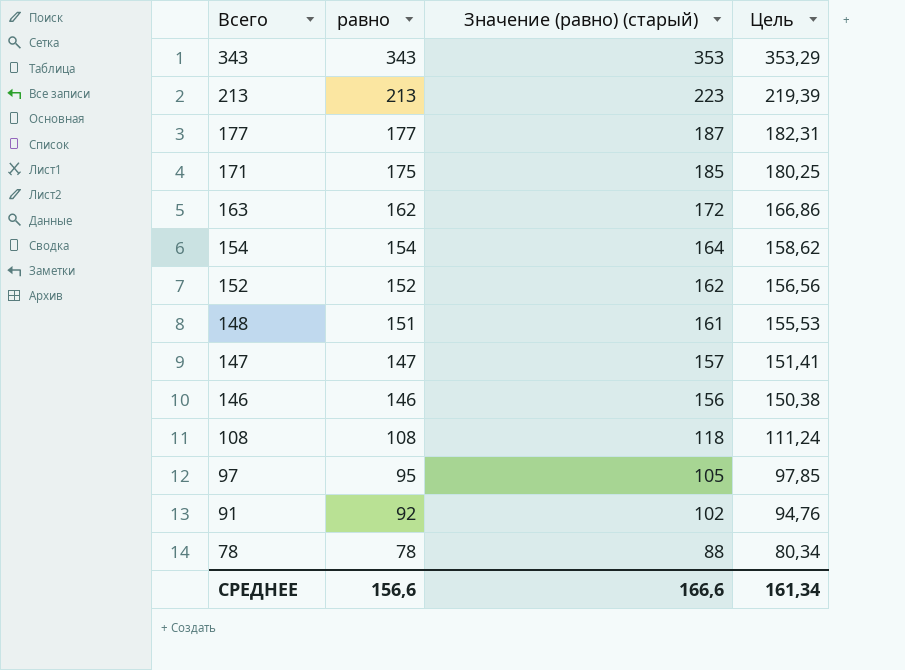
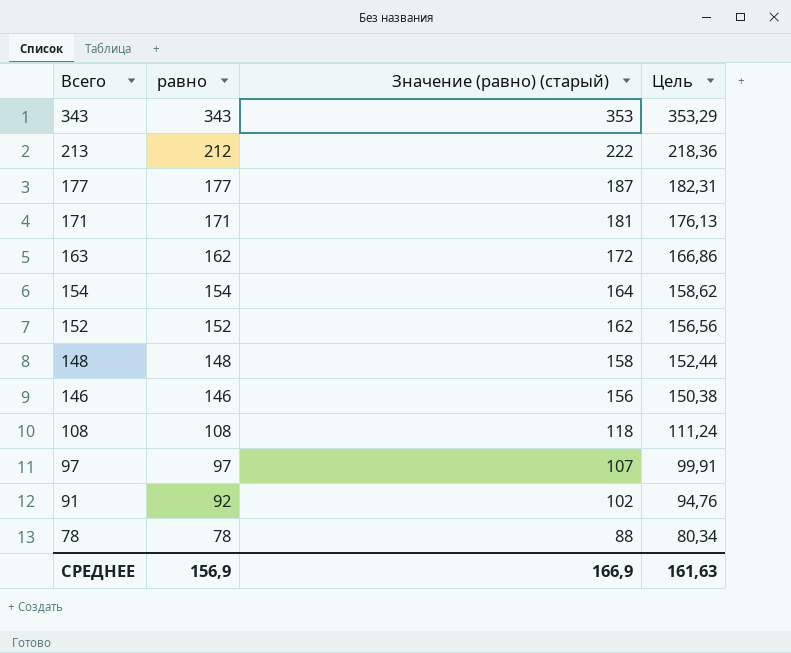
row 147: 147 | 157 | 151,41 -> none
213 | равно: 213 -> 212
213 | Значение (равно) (старый): 223 -> 222
213 | Цель: 219,39 -> 218,36
171 | равно: 175 -> 171
171 | Значение (равно) (старый): 185 -> 181
171 | Цель: 180,25 -> 176,13
148 | равно: 151 -> 148
148 | Значение (равно) (старый): 161 -> 158
148 | Цель: 155,53 -> 152,44
97 | равно: 95 -> 97
97 | Значение (равно) (старый): 105 -> 107
97 | Цель: 97,85 -> 99,91
СРЕДНЕЕ | равно: 156,6 -> 156,9
СРЕДНЕЕ | Значение (равно) (старый): 166,6 -> 166,9
СРЕДНЕЕ | Цель: 161,34 -> 161,63

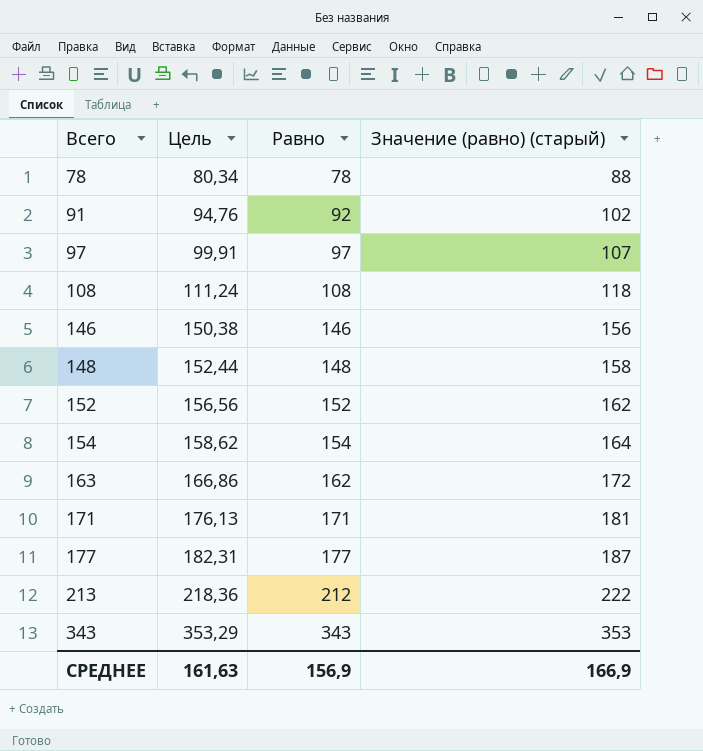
row order: Всего descending -> Всего ascending
column Цель | position: 4 -> 2
column name: равно -> Равно

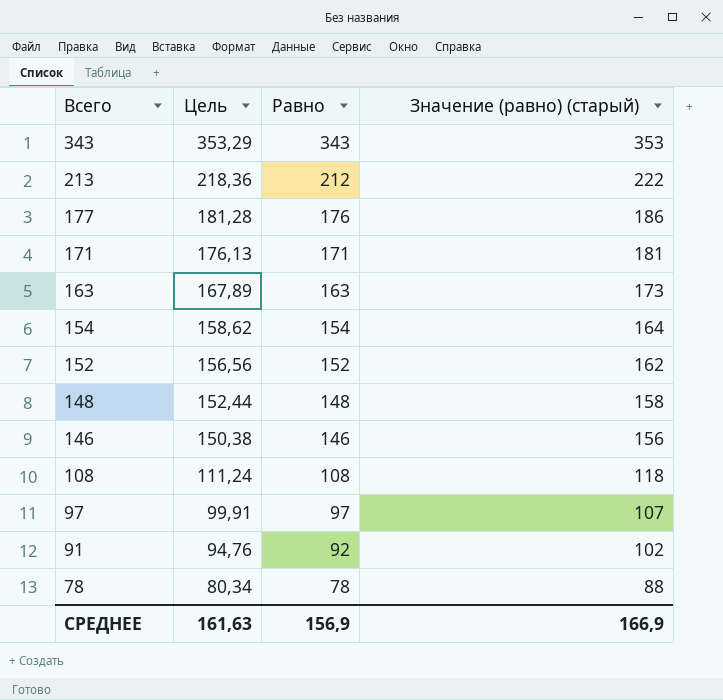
row order: Всего ascending -> Всего descending
177 | Цель: 182,31 -> 181,28
177 | Равно: 177 -> 176
177 | Значение (равно) (старый): 187 -> 186
163 | Цель: 166,86 -> 167,89
163 | Равно: 162 -> 163
163 | Значение (равно) (старый): 172 -> 173

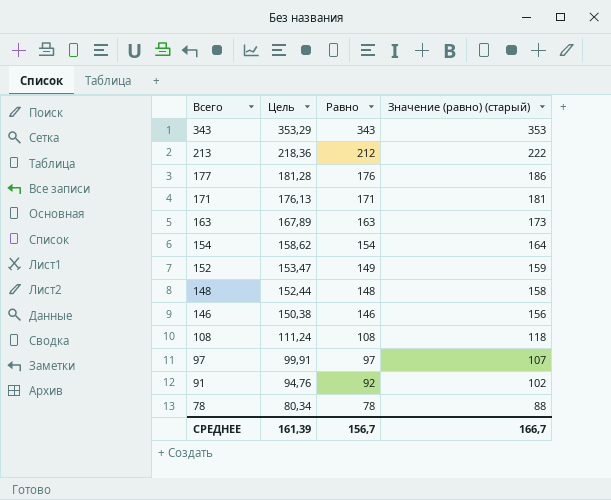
152 | Цель: 156,56 -> 153,47
152 | Равно: 152 -> 149
152 | Значение (равно) (старый): 162 -> 159
СРЕДНЕЕ | Цель: 161,63 -> 161,39
СРЕДНЕЕ | Равно: 156,9 -> 156,7
СРЕДНЕЕ | Значение (равно) (старый): 166,9 -> 166,7

